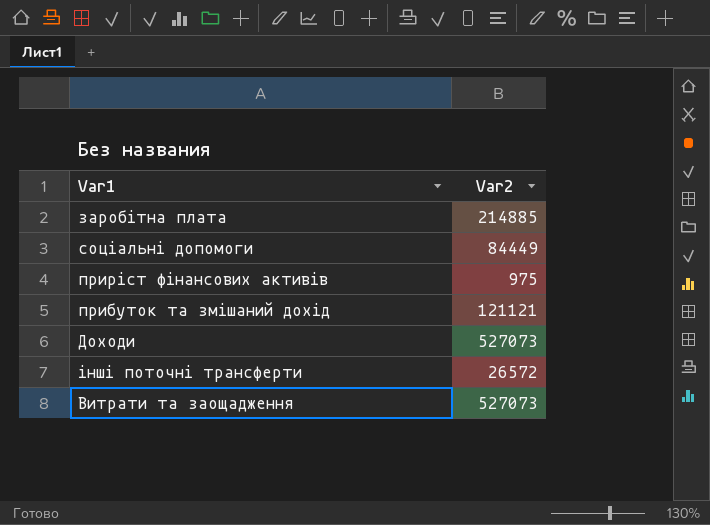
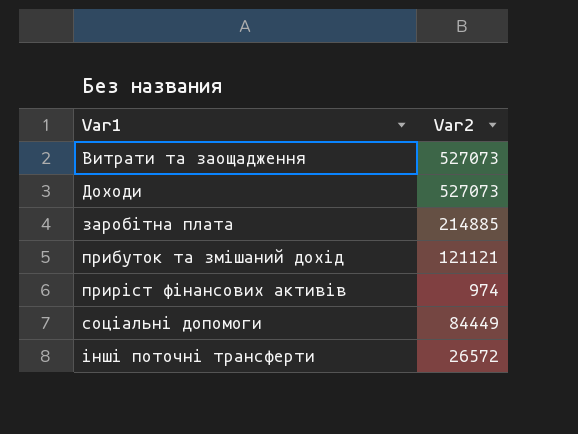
row order: none -> Var1 ascending
приріст фінансових активів | Var2: 975 -> 974

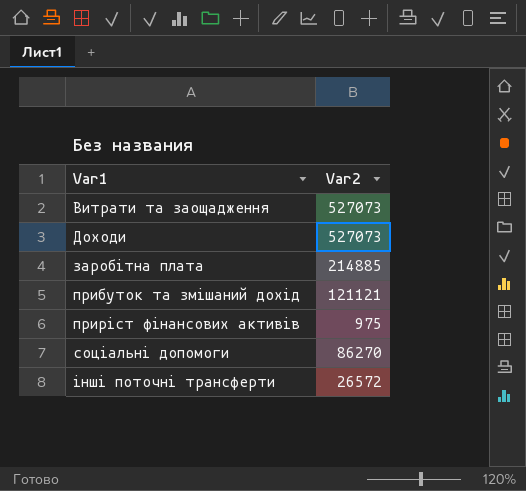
приріст фінансових активів | Var2: 974 -> 975
соціальні допомоги | Var2: 84449 -> 86270

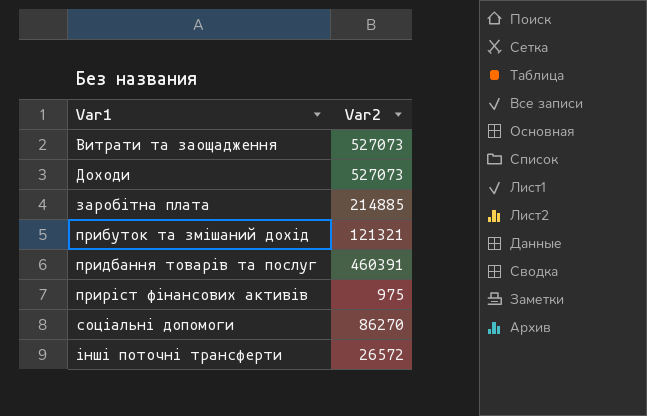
прибуток та змішаний дохід | Var2: 121121 -> 121321
row придбання товарів та послуг: none -> 460391

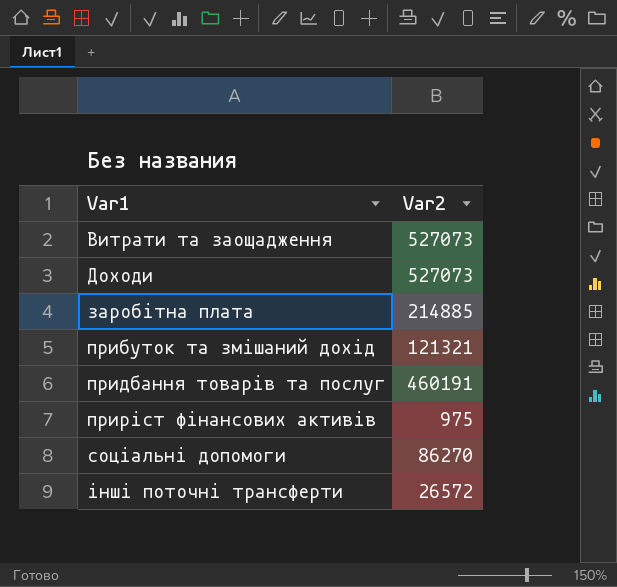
придбання товарів та послуг | Var2: 460391 -> 460191

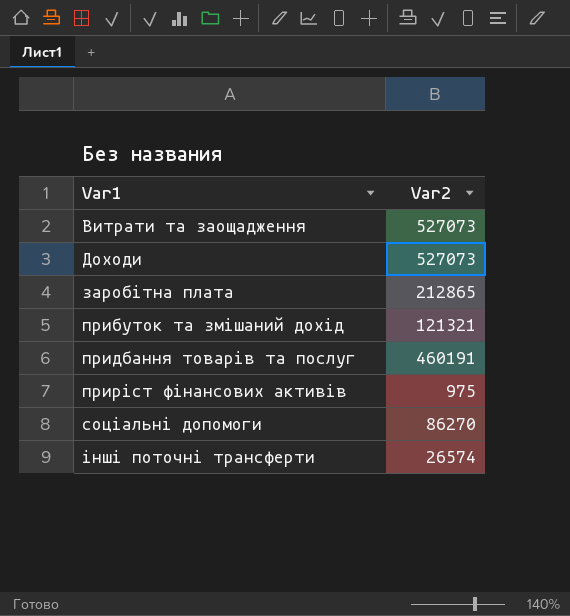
заробітна плата | Var2: 214885 -> 212865
інші поточні трансферти | Var2: 26572 -> 26574

